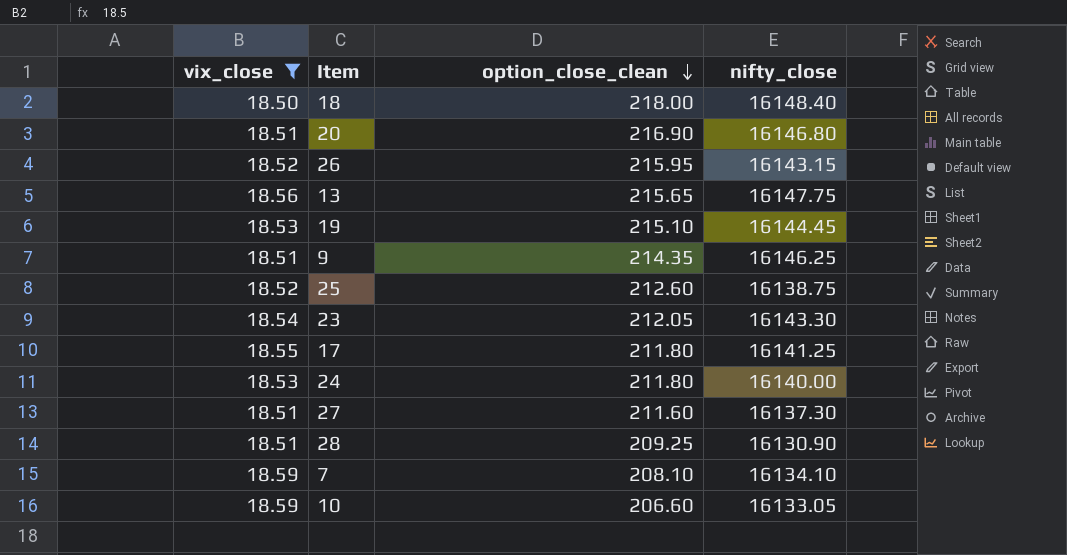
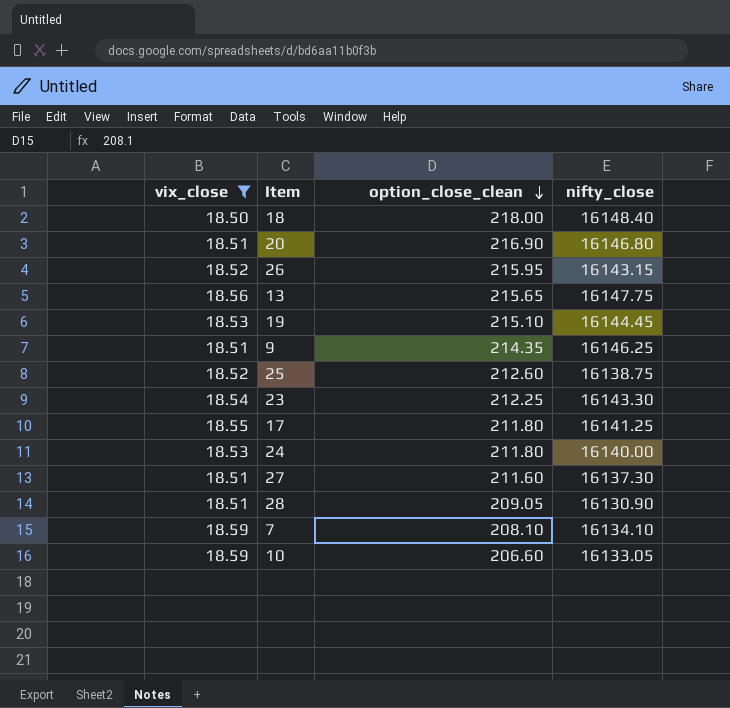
23 | option_close_clean: 212.05 -> 212.25
28 | option_close_clean: 209.25 -> 209.05

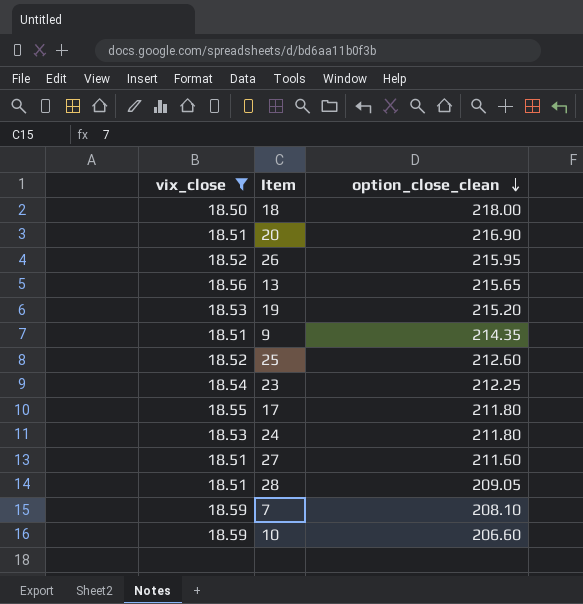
column nifty_close | position: 4 -> none
19 | option_close_clean: 215.10 -> 215.20

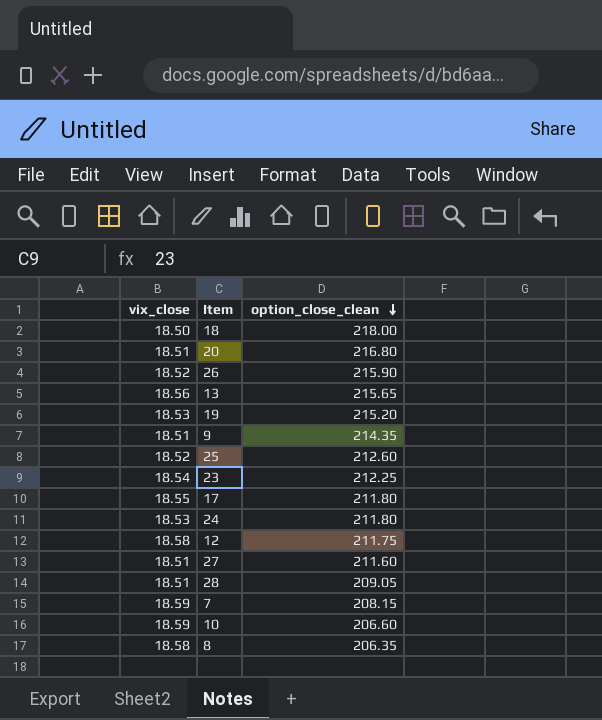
filter: vix_close != 18.58 -> none
20 | option_close_clean: 216.90 -> 216.80
26 | option_close_clean: 215.95 -> 215.90
7 | option_close_clean: 208.10 -> 208.15

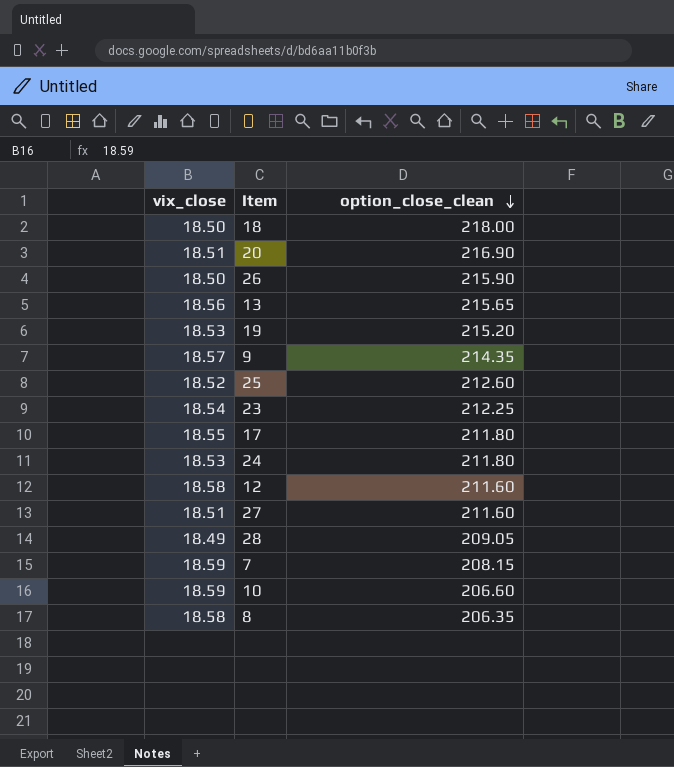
20 | option_close_clean: 216.80 -> 216.90
26 | vix_close: 18.52 -> 18.50
9 | vix_close: 18.51 -> 18.57
12 | option_close_clean: 211.75 -> 211.60
28 | vix_close: 18.51 -> 18.49

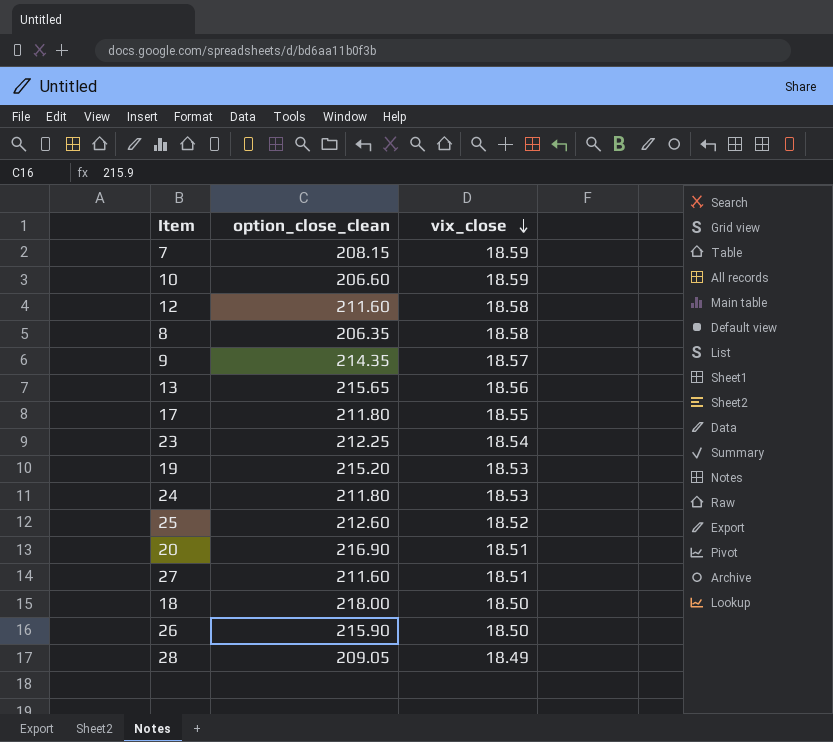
row order: option_close_clean descending -> vix_close descending
column vix_close | position: 1 -> 3

